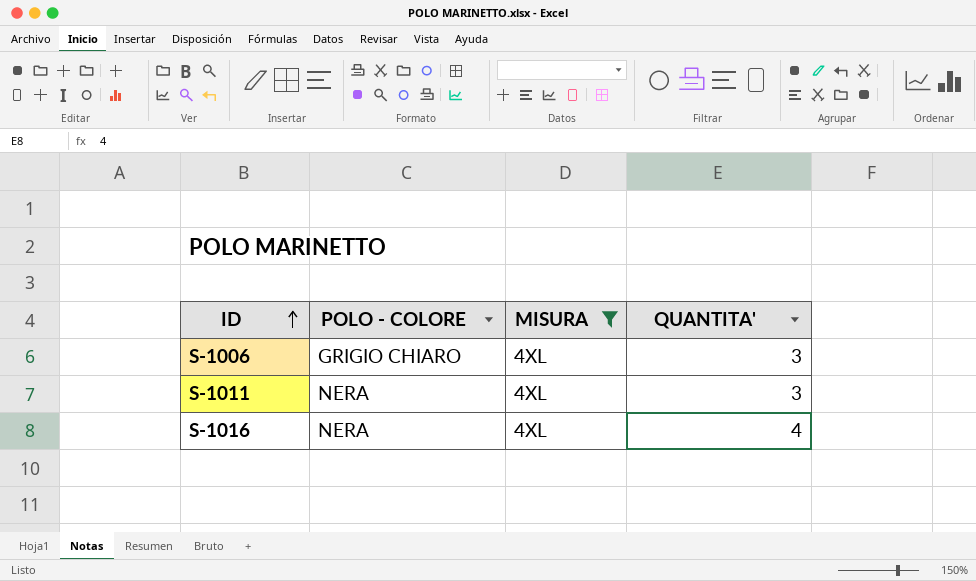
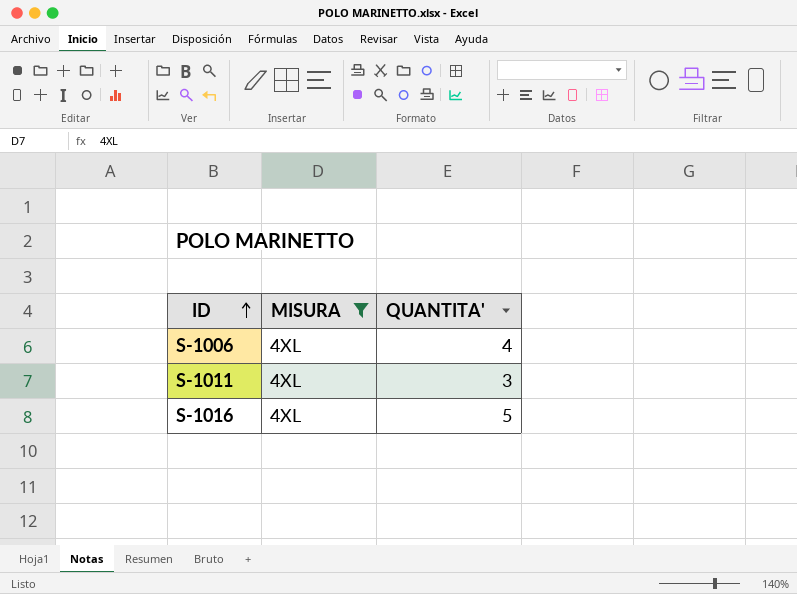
column POLO - COLORE | position: 2 -> none
S-1006 | QUANTITA': 3 -> 4
S-1016 | QUANTITA': 4 -> 5

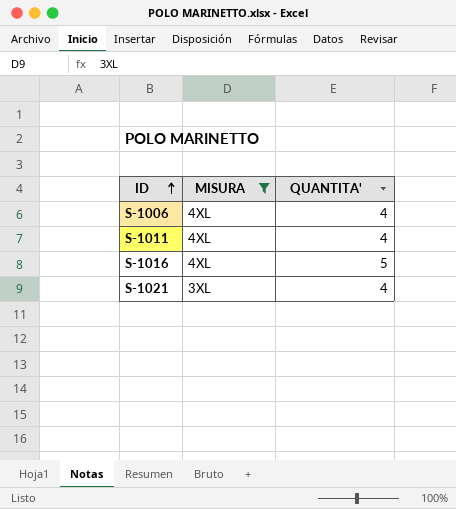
S-1011 | QUANTITA': 3 -> 4
row S-1021: none -> 3XL | 4

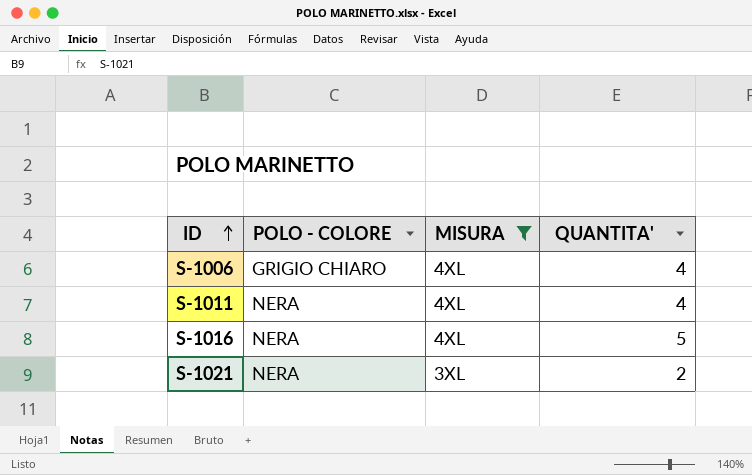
column POLO - COLORE | position: none -> 2
S-1021 | QUANTITA': 4 -> 2

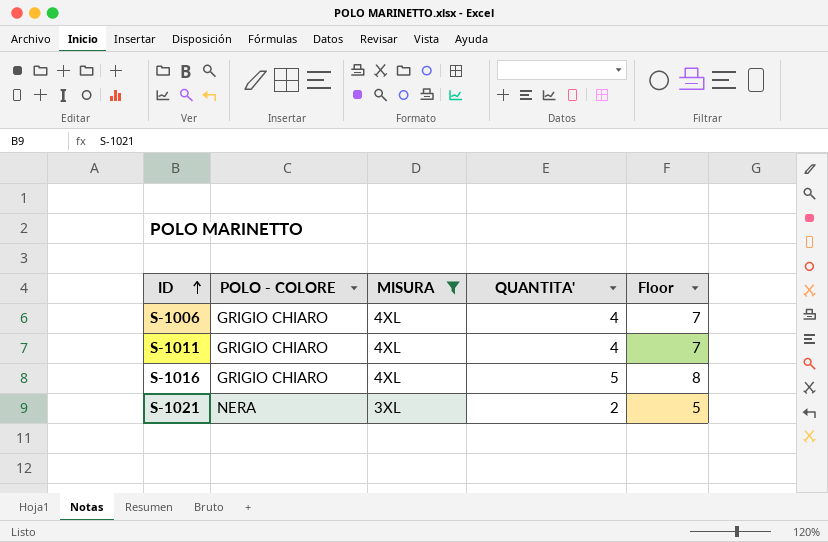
column Floor | formula: none -> [QUANTITA'] + 3
S-1011 | POLO - COLORE: NERA -> GRIGIO CHIARO
S-1016 | POLO - COLORE: NERA -> GRIGIO CHIARO

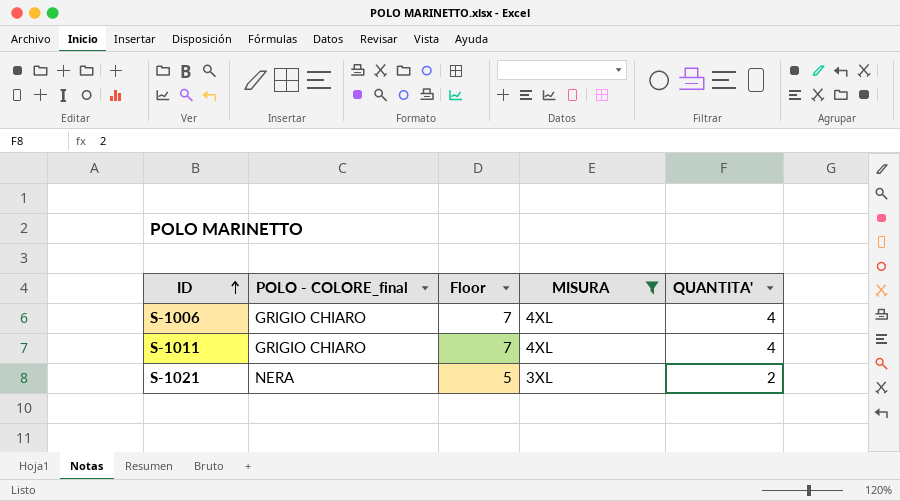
column name: POLO - COLORE -> POLO - COLORE_final
column Floor | position: 5 -> 3
row S-1016: GRIGIO CHIARO | 4XL | 5 | 8 -> none

